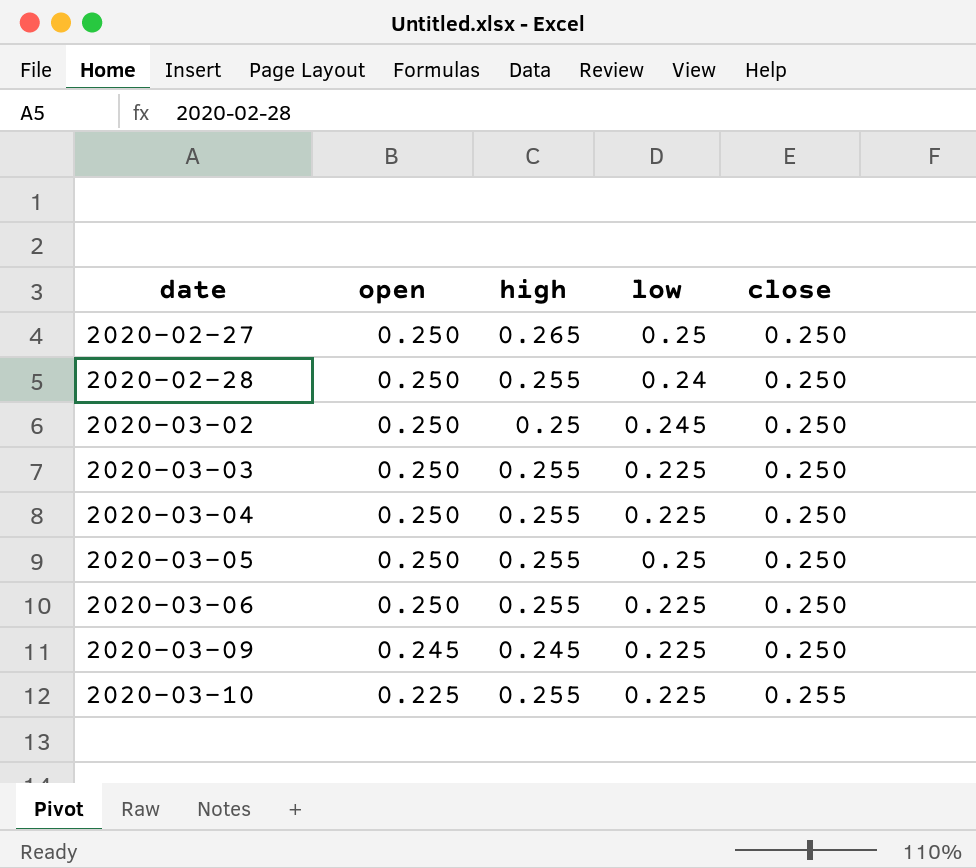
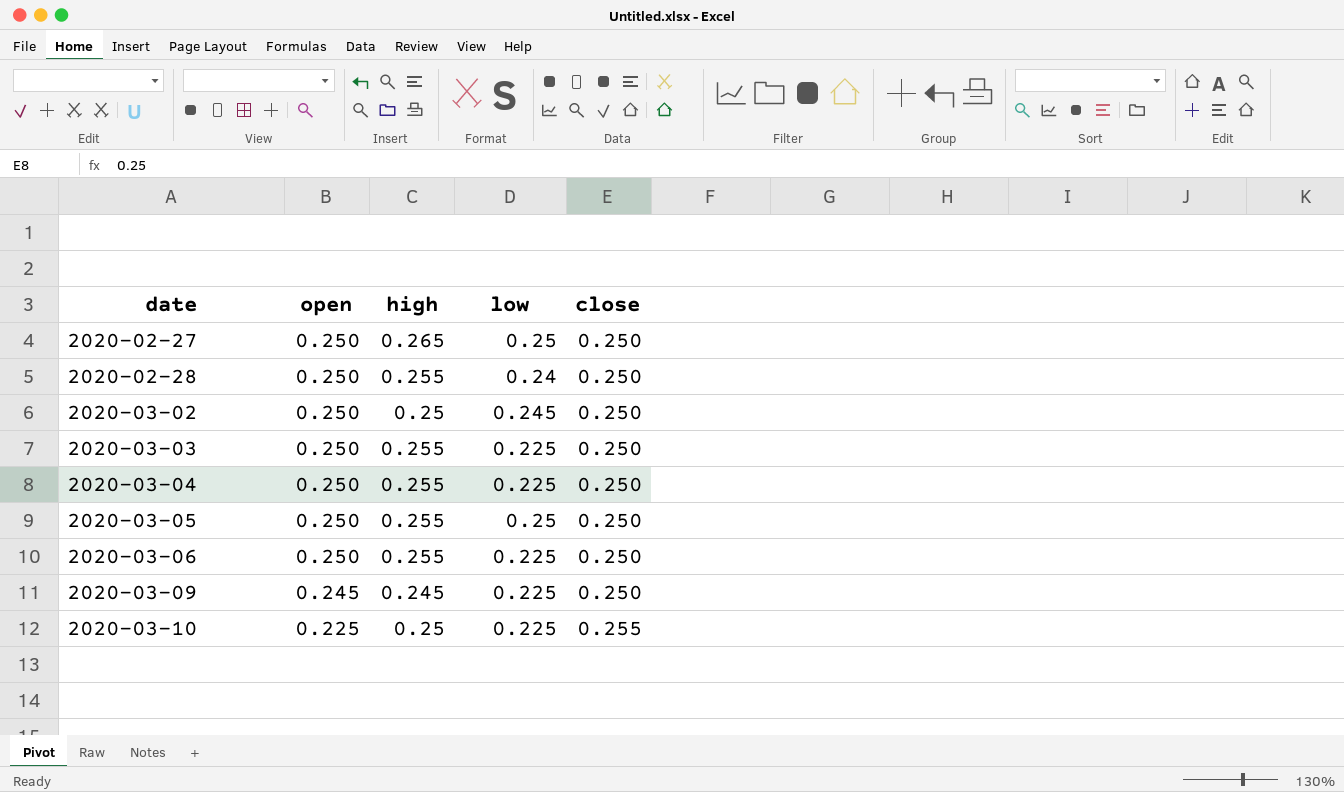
2020-03-10 | high: 0.255 -> 0.25

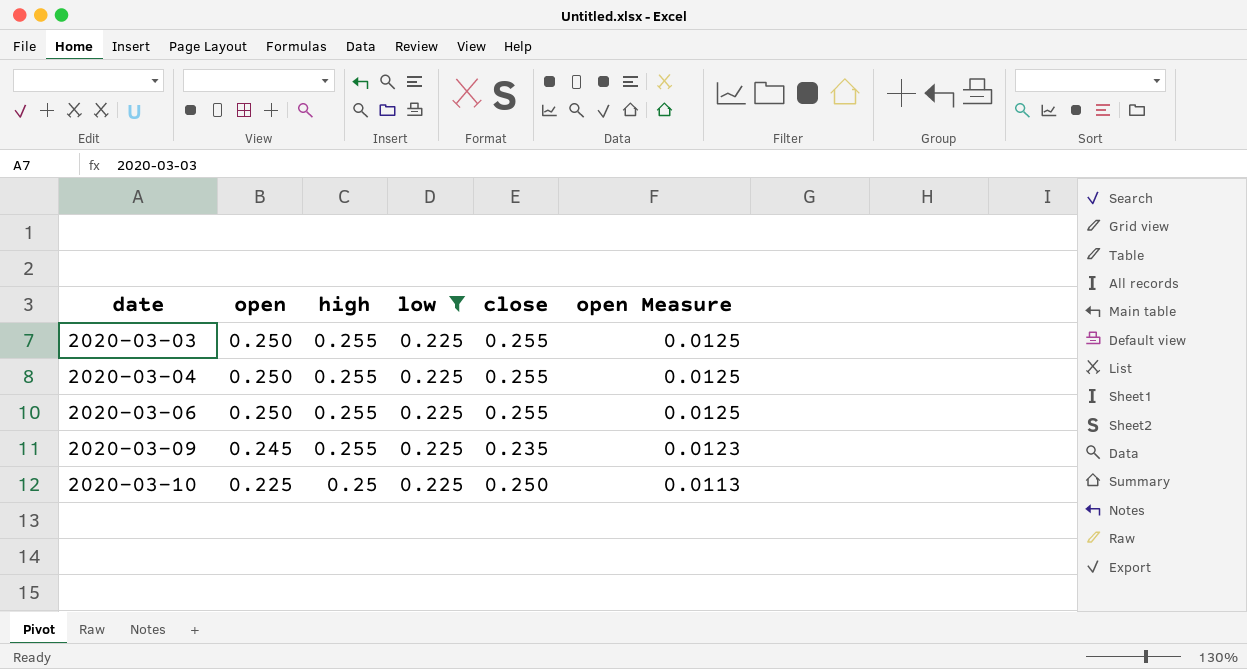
filter: none -> low = 0.225
column open Measure | formula: none -> [open] * 0.05
2020-03-03 | close: 0.250 -> 0.255
2020-03-04 | close: 0.250 -> 0.255
2020-03-06 | close: 0.250 -> 0.255
2020-03-09 | high: 0.245 -> 0.255
2020-03-09 | close: 0.250 -> 0.235
2020-03-10 | close: 0.255 -> 0.250

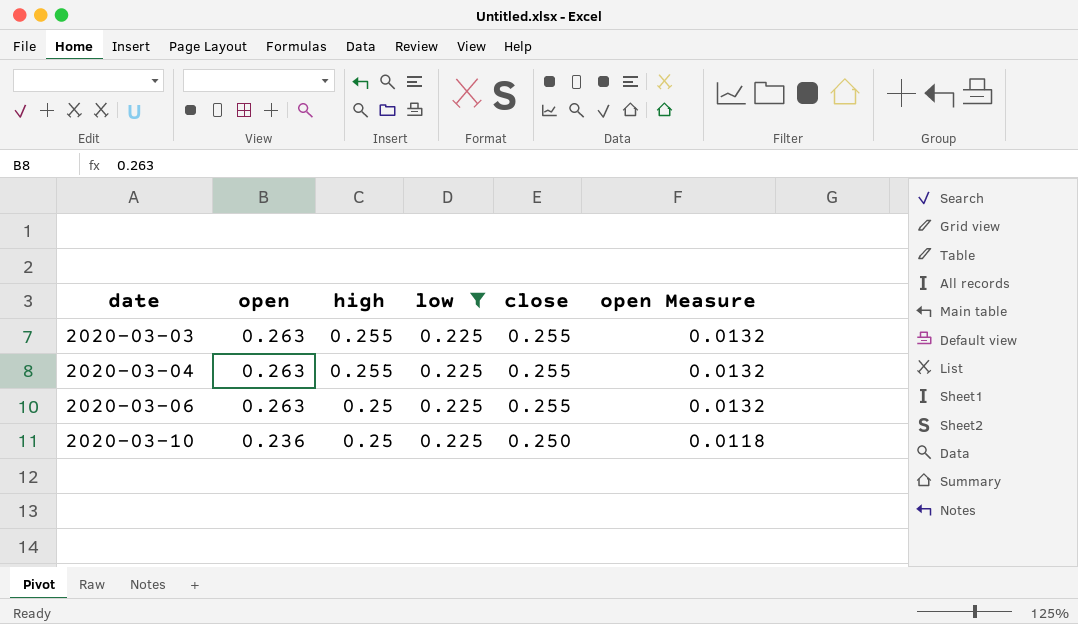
row 2020-03-09: 0.245 | 0.255 | 0.225 | 0.235 | 0.0123 -> none
2020-03-03 | open: 0.250 -> 0.263
2020-03-03 | open Measure: 0.0125 -> 0.0132
2020-03-04 | open: 0.250 -> 0.263
2020-03-04 | open Measure: 0.0125 -> 0.0132
2020-03-06 | open: 0.250 -> 0.263
2020-03-06 | high: 0.255 -> 0.25
2020-03-06 | open Measure: 0.0125 -> 0.0132
2020-03-10 | open: 0.225 -> 0.236
2020-03-10 | open Measure: 0.0113 -> 0.0118

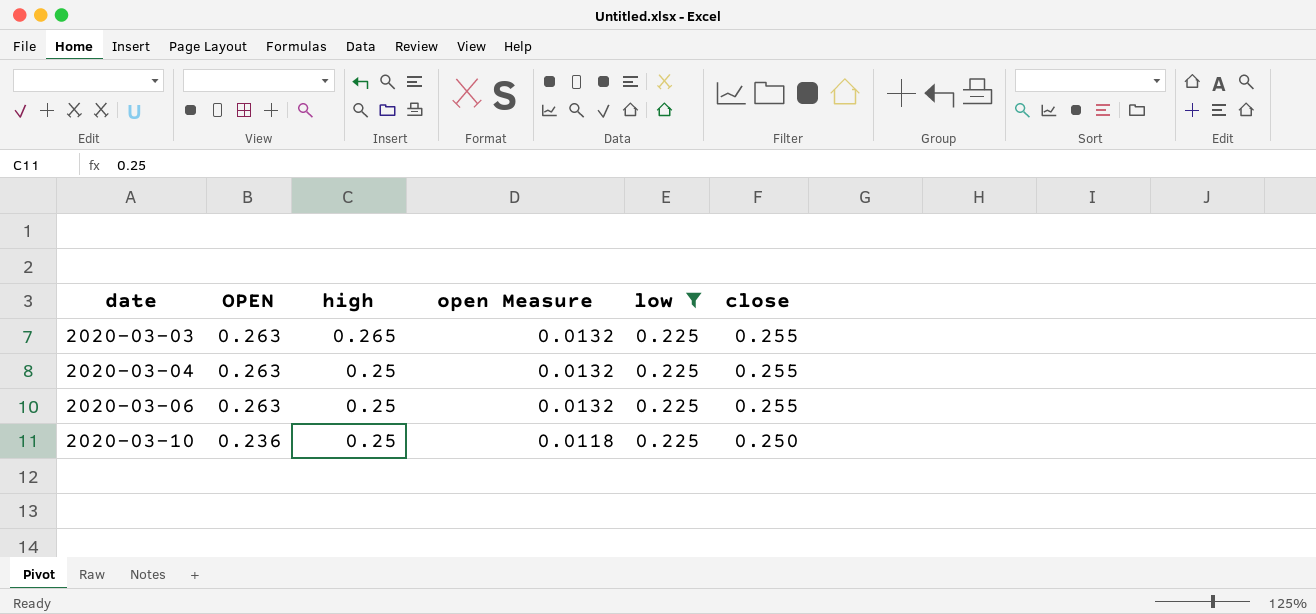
column name: open -> OPEN
column open Measure | position: 6 -> 4
2020-03-03 | high: 0.255 -> 0.265
2020-03-04 | high: 0.255 -> 0.25

